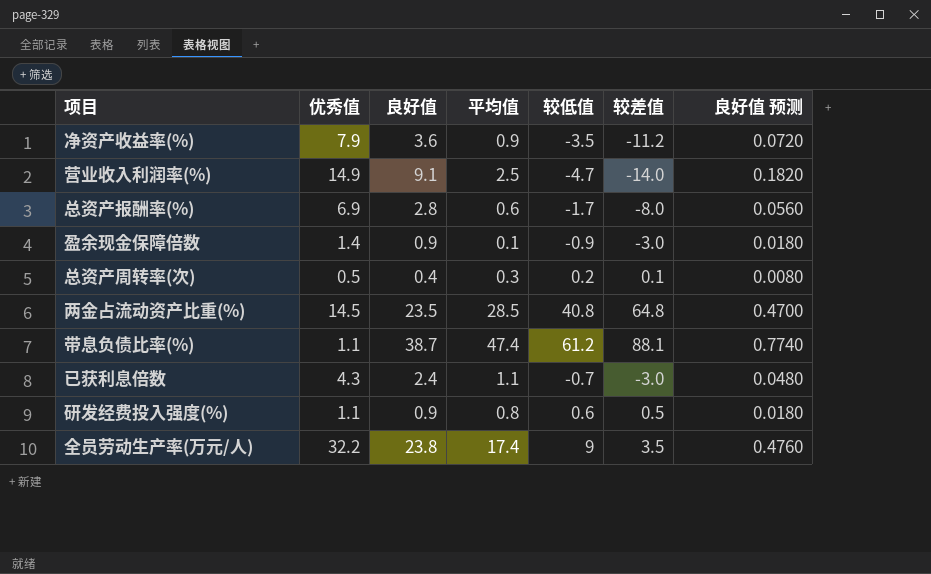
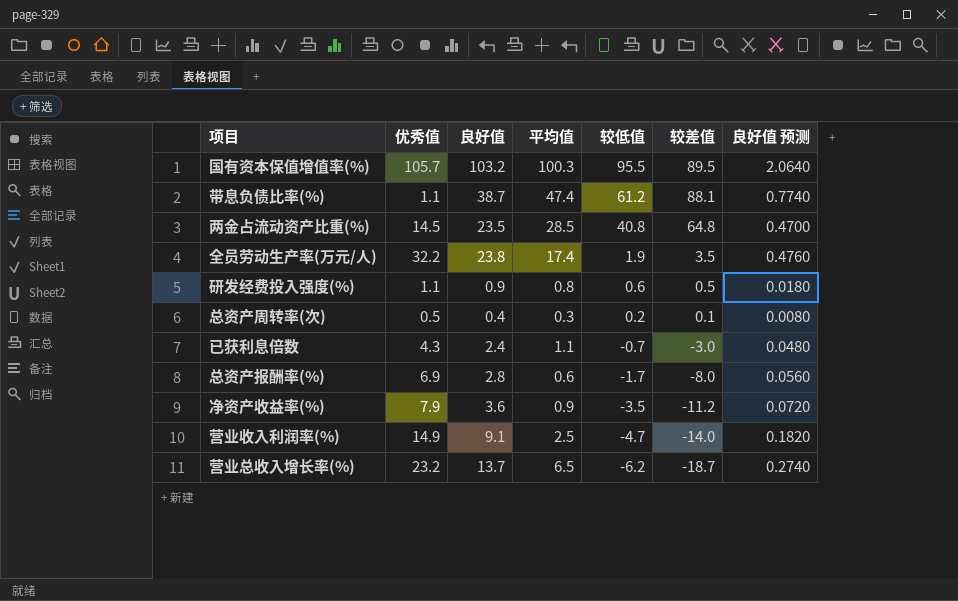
row order: none -> 较低值 descending
row 盈余现金保障倍数: 1.4 | 0.9 | 0.1 | -0.9 | -3.0 | 0.0180 -> none
row 国有资本保值增值率(%): none -> 105.7 | 103.2 | 100.3 | 95.5 | 89.5 | 2.0640
全员劳动生产率(万元/人) | 较低值: 9 -> 1.9
row 营业总收入增长率(%): none -> 23.2 | 13.7 | 6.5 | -6.2 | -18.7 | 0.2740

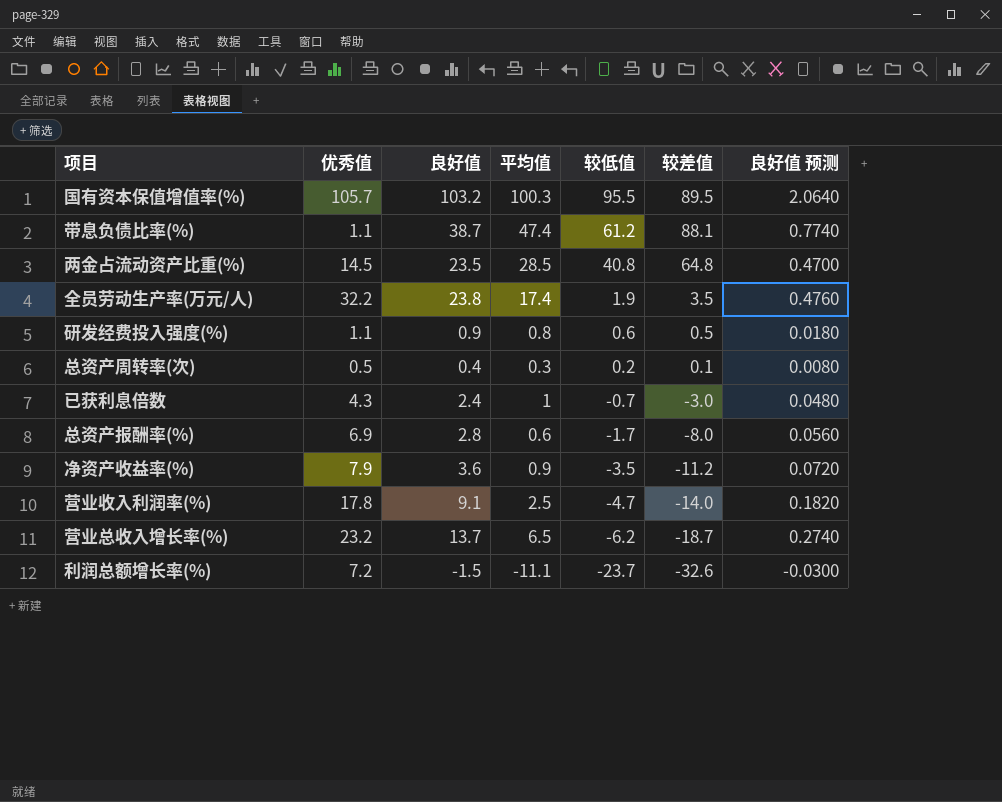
已获利息倍数 | 平均值: 1.1 -> 1
营业收入利润率(%) | 优秀值: 14.9 -> 17.8
row 利润总额增长率(%): none -> 7.2 | -1.5 | -11.1 | -23.7 | -32.6 | -0.0300

